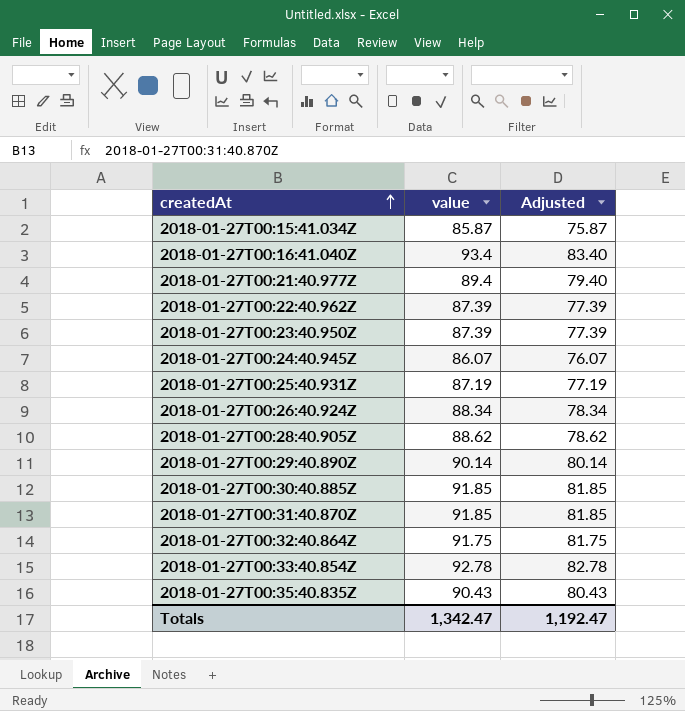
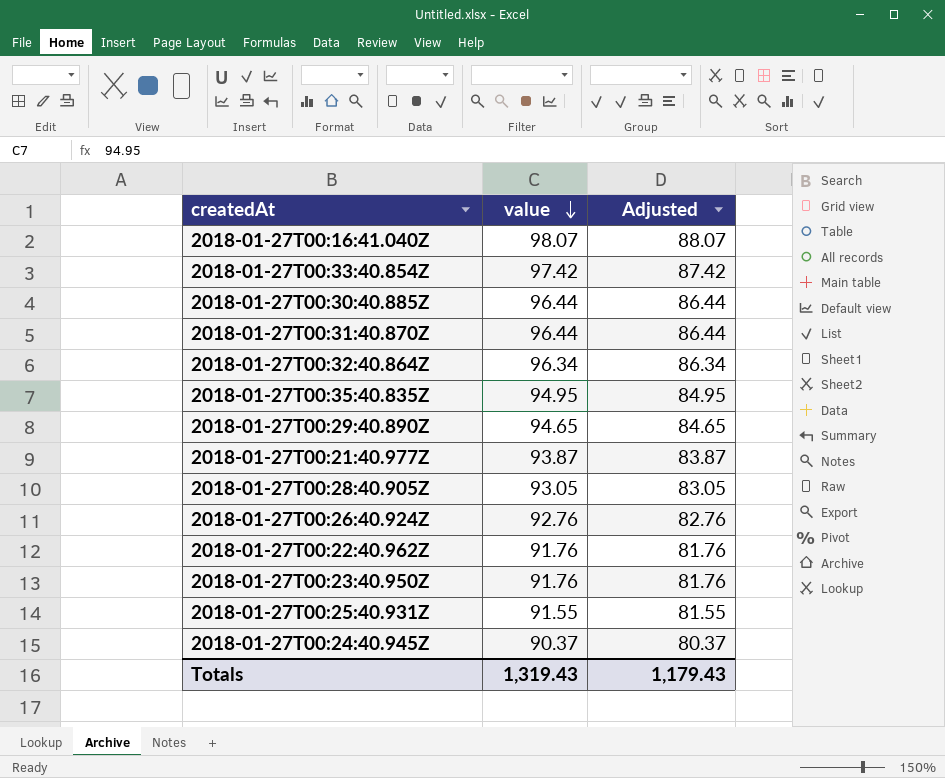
row order: createdAt ascending -> value descending
row 2018-01-27T00:15:41.034Z: 85.87 | 75.87 -> none
2018-01-27T00:16:41.040Z | value: 93.4 -> 98.07
2018-01-27T00:16:41.040Z | Adjusted: 83.40 -> 88.07
2018-01-27T00:33:40.854Z | value: 92.78 -> 97.42
2018-01-27T00:33:40.854Z | Adjusted: 82.78 -> 87.42
2018-01-27T00:30:40.885Z | value: 91.85 -> 96.44
2018-01-27T00:30:40.885Z | Adjusted: 81.85 -> 86.44
2018-01-27T00:31:40.870Z | value: 91.85 -> 96.44
2018-01-27T00:31:40.870Z | Adjusted: 81.85 -> 86.44
2018-01-27T00:32:40.864Z | value: 91.75 -> 96.34
2018-01-27T00:32:40.864Z | Adjusted: 81.75 -> 86.34
2018-01-27T00:35:40.835Z | value: 90.43 -> 94.95
2018-01-27T00:35:40.835Z | Adjusted: 80.43 -> 84.95
2018-01-27T00:29:40.890Z | value: 90.14 -> 94.65
2018-01-27T00:29:40.890Z | Adjusted: 80.14 -> 84.65
2018-01-27T00:21:40.977Z | value: 89.4 -> 93.87
2018-01-27T00:21:40.977Z | Adjusted: 79.40 -> 83.87
2018-01-27T00:28:40.905Z | value: 88.62 -> 93.05
2018-01-27T00:28:40.905Z | Adjusted: 78.62 -> 83.05
2018-01-27T00:26:40.924Z | value: 88.34 -> 92.76
2018-01-27T00:26:40.924Z | Adjusted: 78.34 -> 82.76
2018-01-27T00:22:40.962Z | value: 87.39 -> 91.76
2018-01-27T00:22:40.962Z | Adjusted: 77.39 -> 81.76
2018-01-27T00:23:40.950Z | value: 87.39 -> 91.76
2018-01-27T00:23:40.950Z | Adjusted: 77.39 -> 81.76
2018-01-27T00:25:40.931Z | value: 87.19 -> 91.55
2018-01-27T00:25:40.931Z | Adjusted: 77.19 -> 81.55
2018-01-27T00:24:40.945Z | value: 86.07 -> 90.37
2018-01-27T00:24:40.945Z | Adjusted: 76.07 -> 80.37
Totals | value: 1,342.47 -> 1,319.43
Totals | Adjusted: 1,192.47 -> 1,179.43

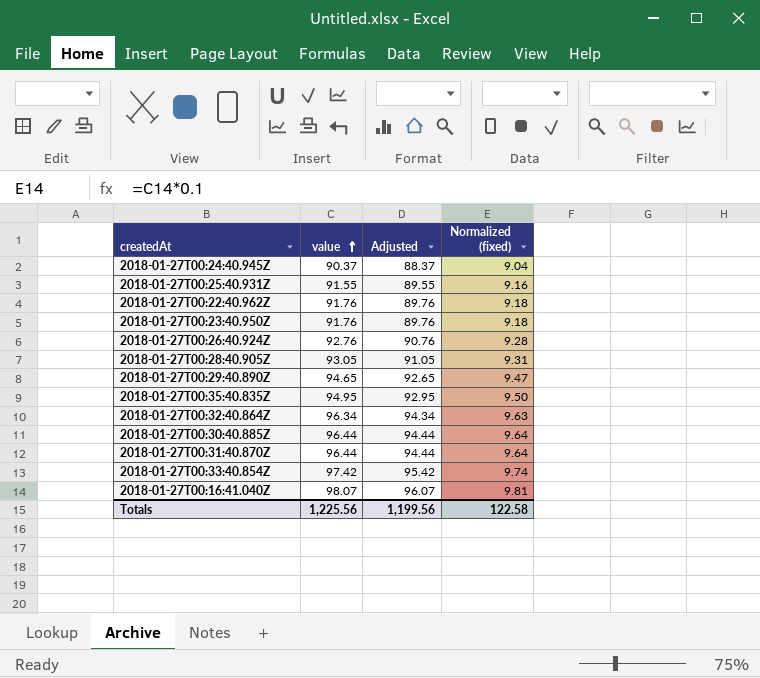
row order: value descending -> value ascending
column Adjusted | formula: [value] - 10 -> [value] - 2
column Normalized (fixed) | formula: none -> [value] * 0.1
row 2018-01-27T00:21:40.977Z: 93.87 | 83.87 -> none
Totals | value: 1,319.43 -> 1,225.56
Totals | Adjusted: 1,179.43 -> 1,199.56

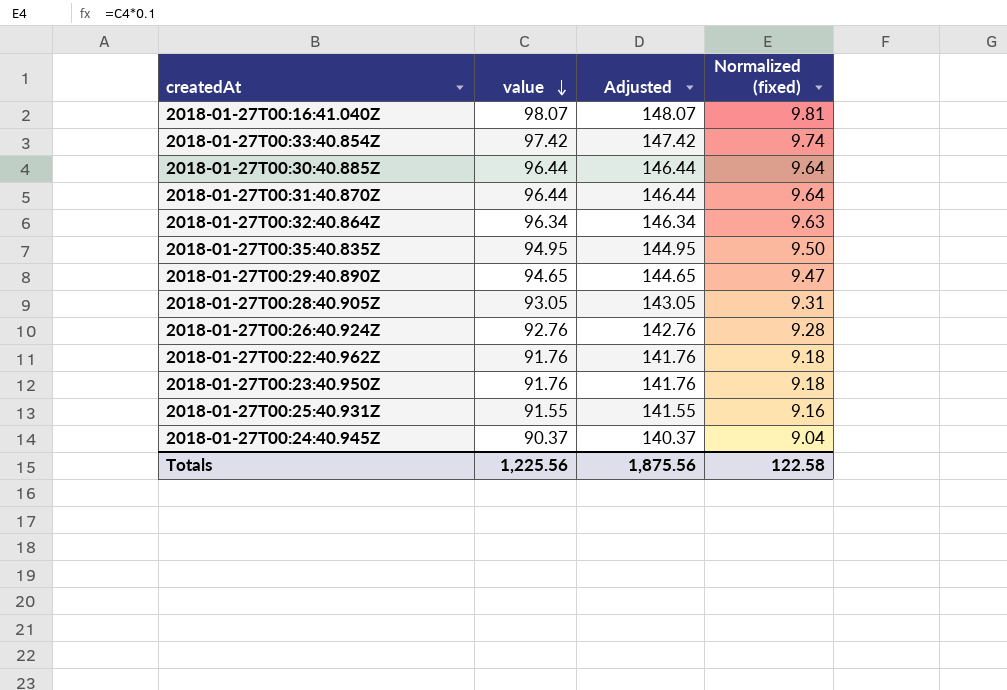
row order: value ascending -> value descending
column Adjusted | formula: [value] - 2 -> [value] + 50
Totals | Adjusted: 1,199.56 -> 1,875.56

